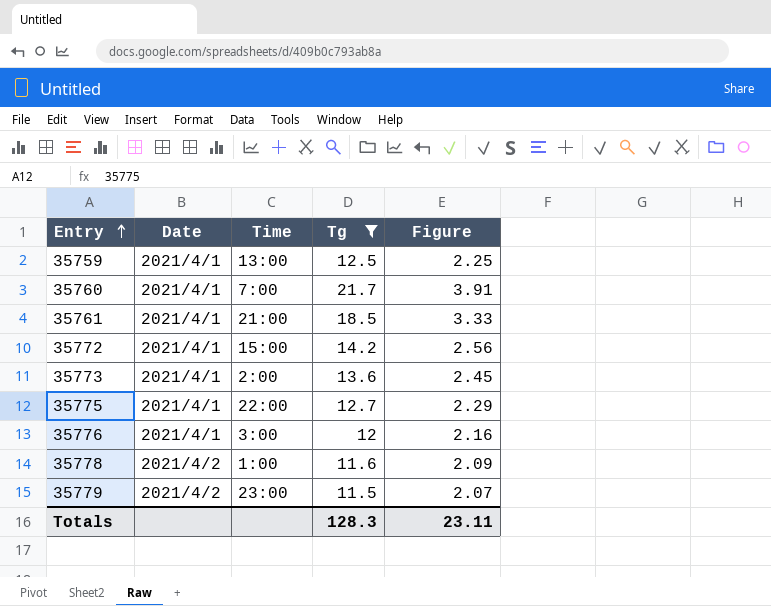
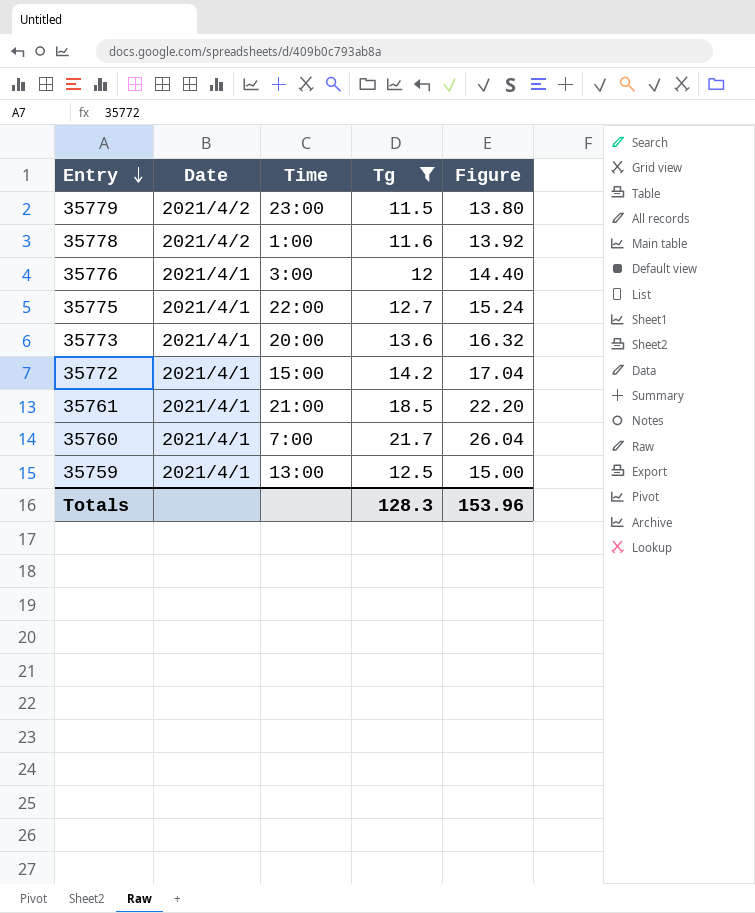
row order: Entry ascending -> Entry descending
column Figure | formula: [Tg] * 0.18 -> [Tg] * 1.2
35773 | Time: 2:00 -> 20:00
Totals | Figure: 23.11 -> 153.96

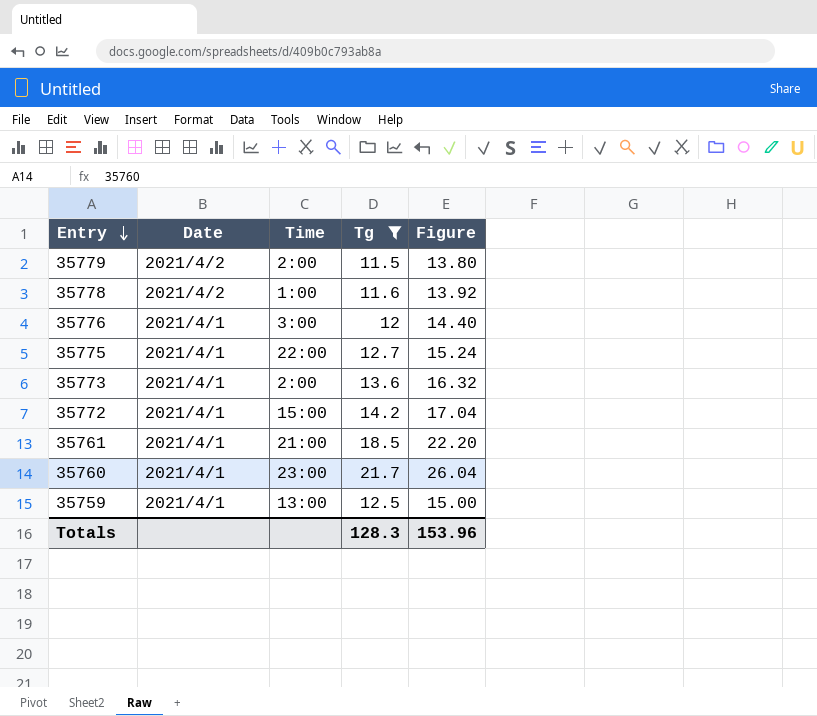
35779 | Time: 23:00 -> 2:00
35773 | Time: 20:00 -> 2:00
35760 | Time: 7:00 -> 23:00

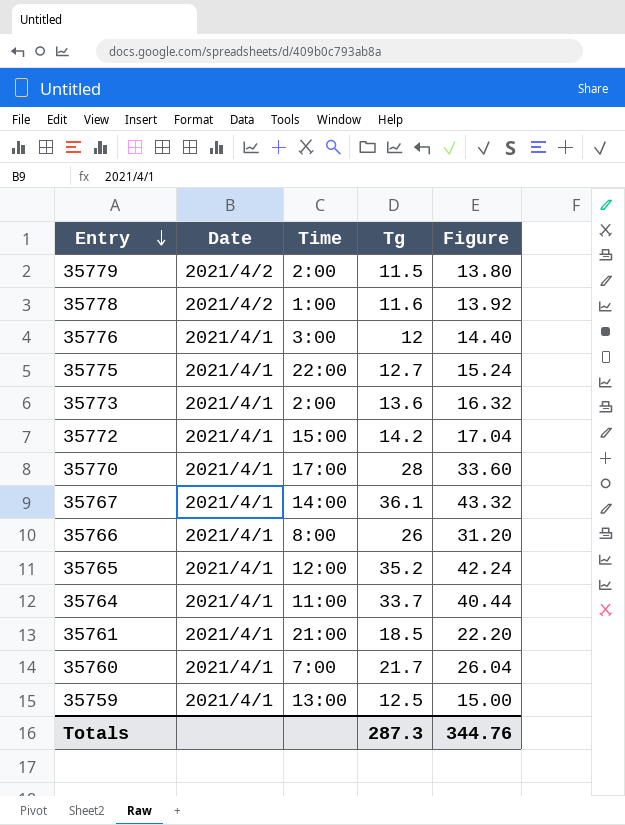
filter: Tg <= 21.7 -> none
35760 | Time: 23:00 -> 7:00
Totals | Tg: 128.3 -> 287.3
Totals | Figure: 153.96 -> 344.76

